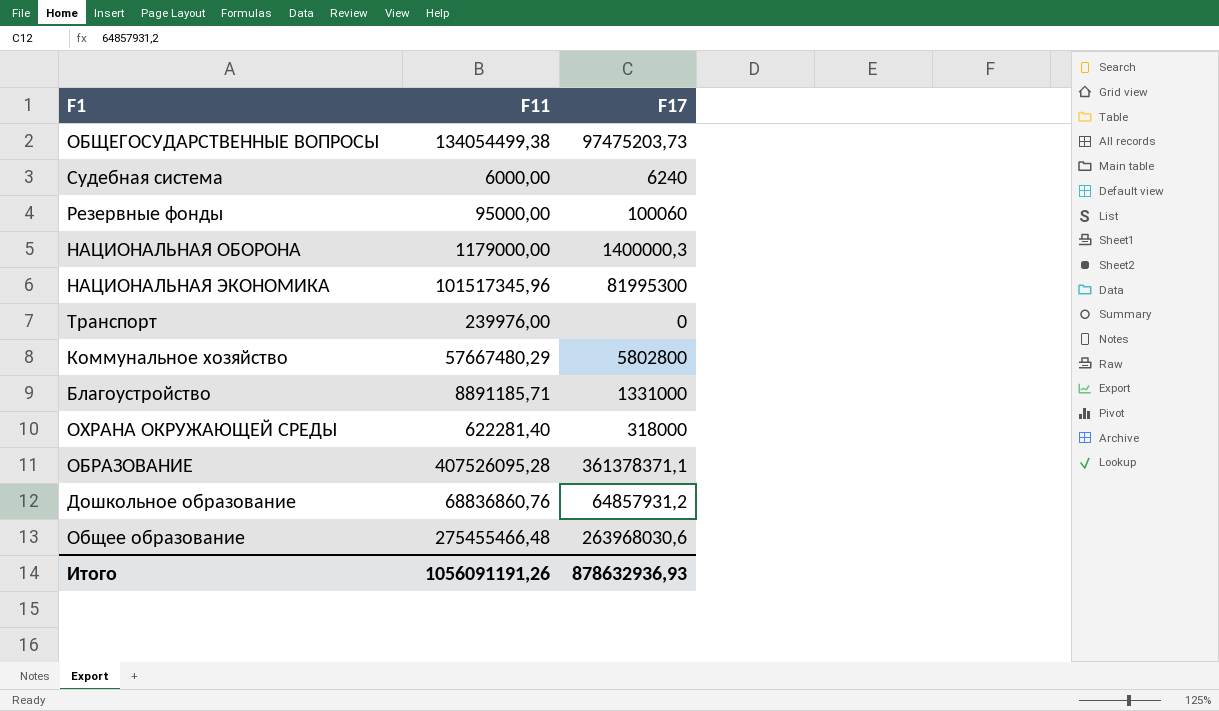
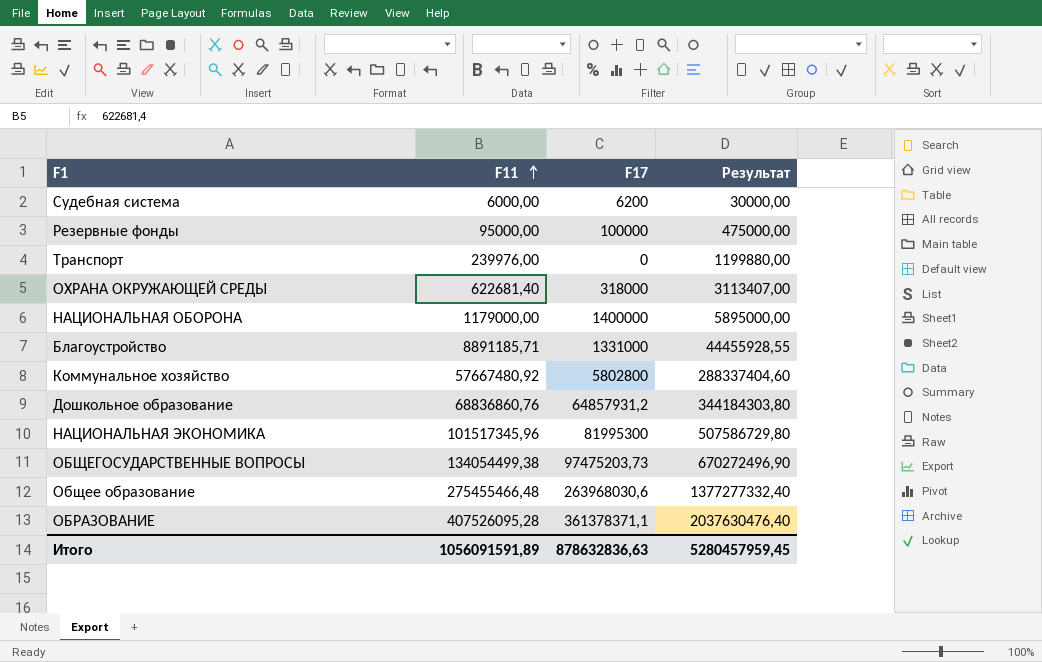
row order: none -> F11 ascending
column Результат | formula: none -> [F11] * 5
Судебная система | F17: 6240 -> 6200
Резервные фонды | F17: 100060 -> 100000
ОХРАНА ОКРУЖАЮЩЕЙ СРЕДЫ | F11: 622281,40 -> 622681,40
НАЦИОНАЛЬНАЯ ОБОРОНА | F17: 1400000,3 -> 1400000
Коммунальное хозяйство | F11: 57667480,29 -> 57667480,92
Итого | F11: 1056091191,26 -> 1056091591,89
Итого | F17: 878632936,93 -> 878632836,63

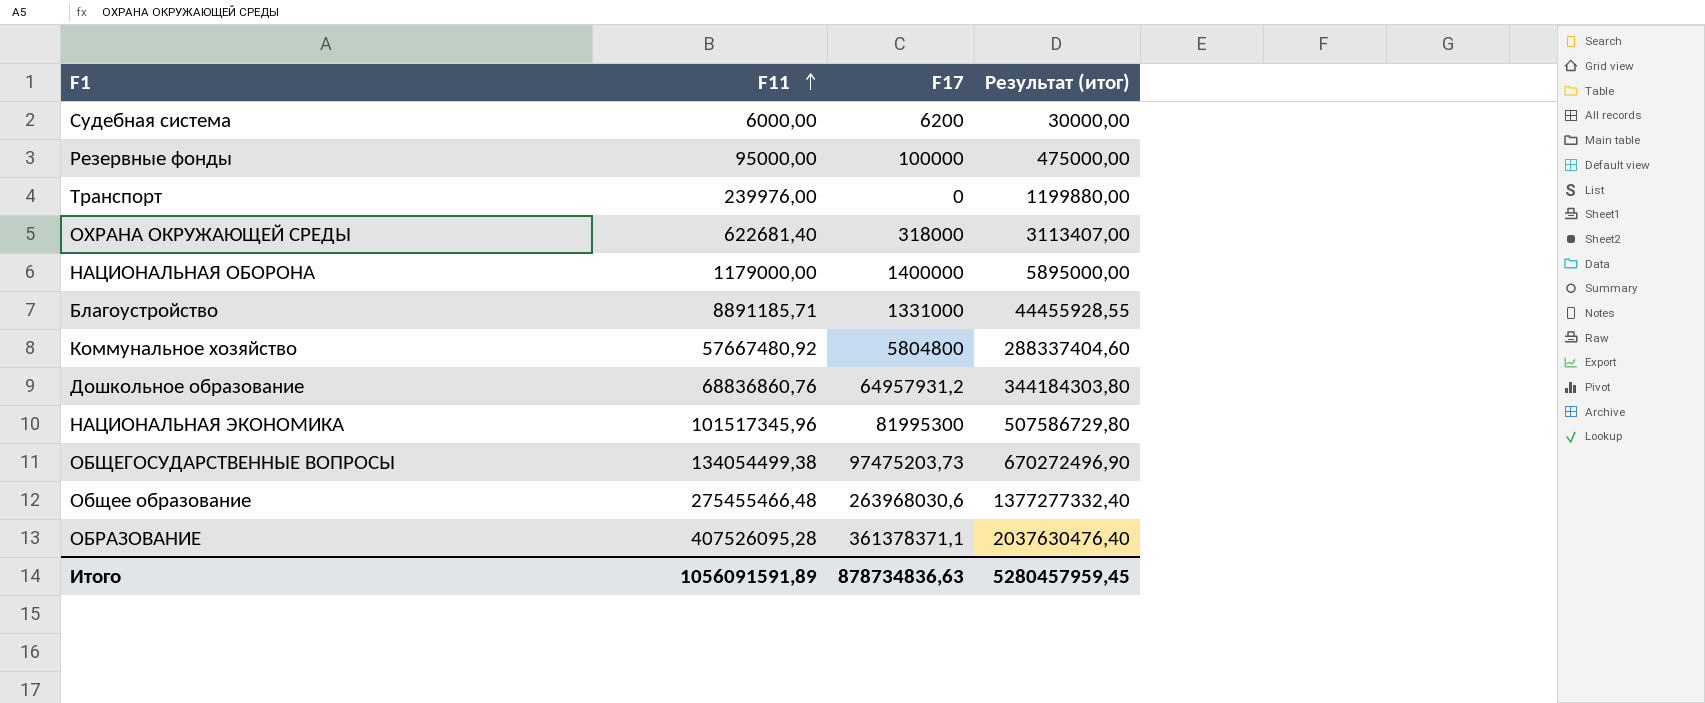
column name: Результат -> Результат (итог)
Коммунальное хозяйство | F17: 5802800 -> 5804800
Дошкольное образование | F17: 64857931,2 -> 64957931,2
Итого | F17: 878632836,63 -> 878734836,63

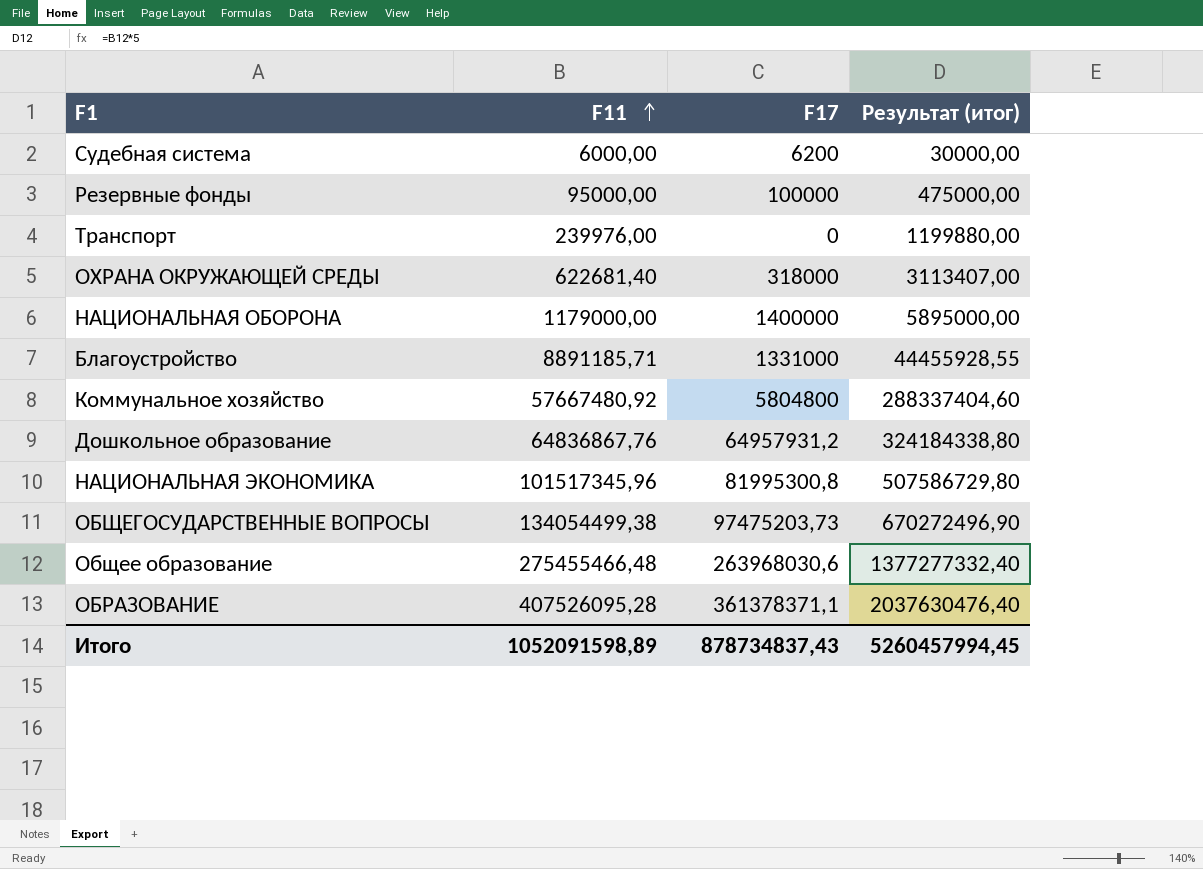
Дошкольное образование | F11: 68836860,76 -> 64836867,76
Дошкольное образование | Результат (итог): 344184303,80 -> 324184338,80
НАЦИОНАЛЬНАЯ ЭКОНОМИКА | F17: 81995300 -> 81995300,8
Итого | F11: 1056091591,89 -> 1052091598,89
Итого | F17: 878734836,63 -> 878734837,43
Итого | Результат (итог): 5280457959,45 -> 5260457994,45

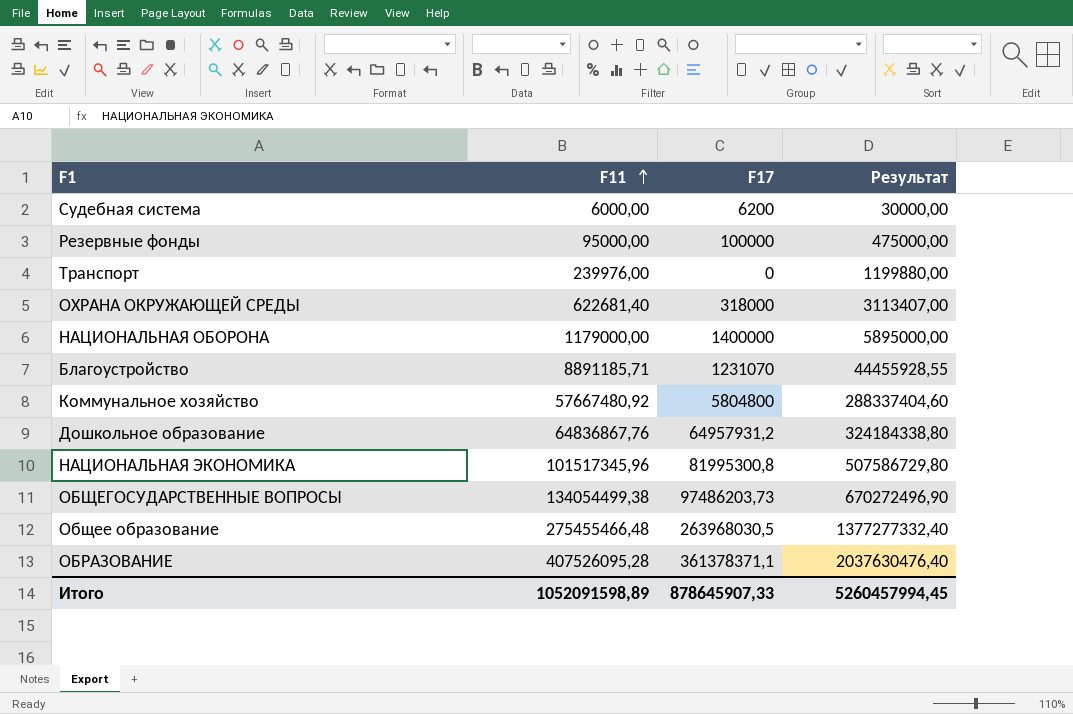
column name: Результат (итог) -> Результат
Благоустройство | F17: 1331000 -> 1231070
ОБЩЕГОСУДАРСТВЕННЫЕ ВОПРОСЫ | F17: 97475203,73 -> 97486203,73
Общее образование | F17: 263968030,6 -> 263968030,5
Итого | F17: 878734837,43 -> 878645907,33

